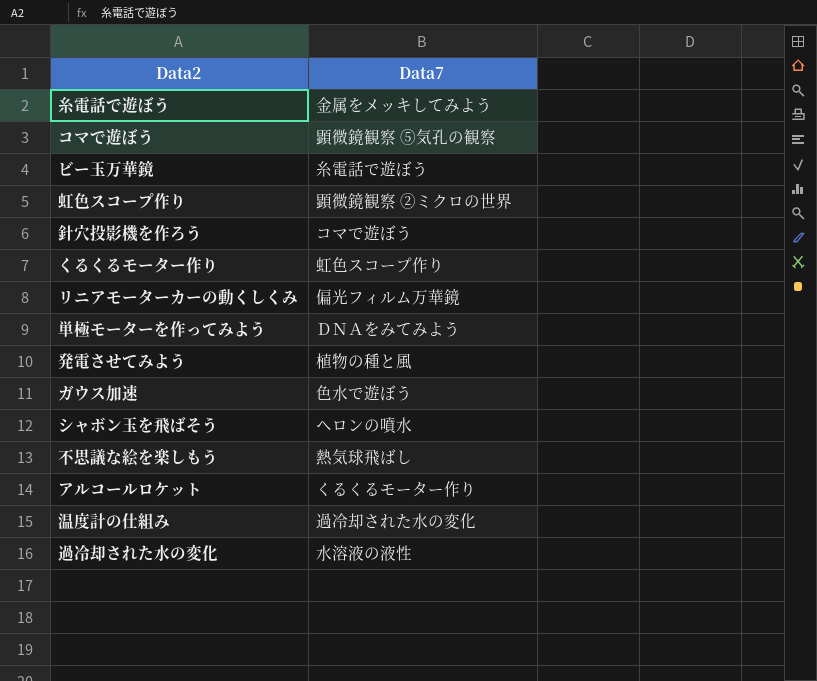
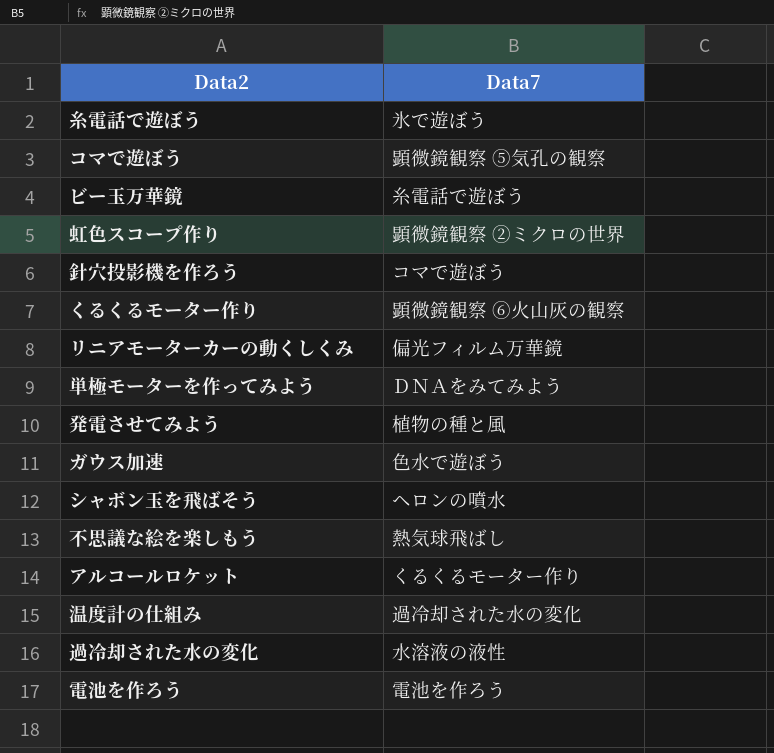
糸電話で遊ぼう | Data7: 金属をメッキしてみよう -> 氷で遊ぼう
くるくるモーター作り | Data7: 虹色スコープ作り -> 顕微鏡観察 ⑥火山灰の観察
row 電池を作ろう: none -> 電池を作ろう

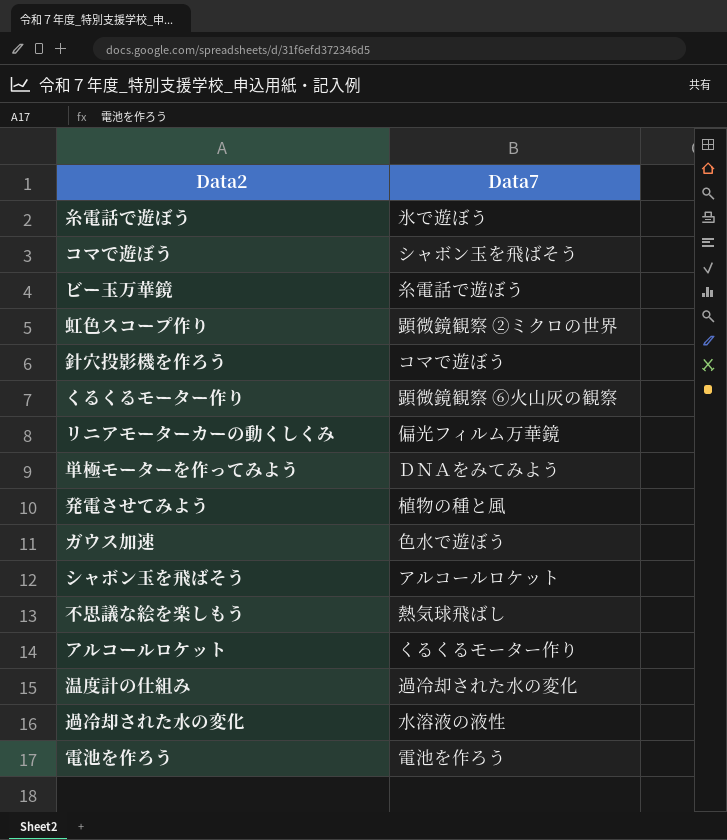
コマで遊ぼう | Data7: 顕微鏡観察 ⑤気孔の観察 -> シャボン玉を飛ばそう
シャボン玉を飛ばそう | Data7: ヘロンの噴水 -> アルコールロケット

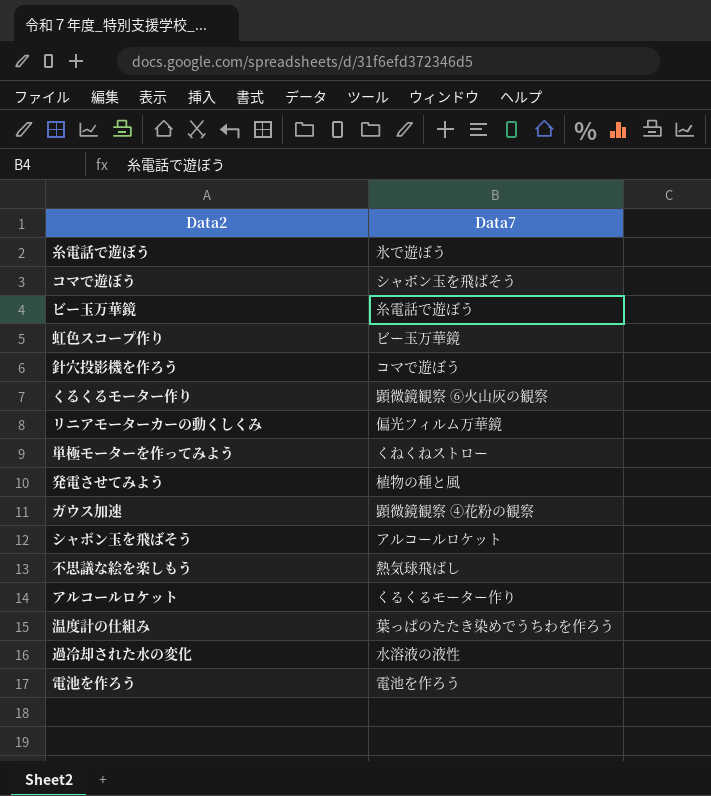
虹色スコープ作り | Data7: 顕微鏡観察 ②ミクロの世界 -> ビー玉万華鏡
単極モーターを作ってみよう | Data7: ＤＮＡをみてみよう -> くねくねストロー
ガウス加速 | Data7: 色水で遊ぼう -> 顕微鏡観察 ④花粉の観察
温度計の仕組み | Data7: 過冷却された水の変化 -> 葉っぱのたたき染めでうちわを作ろう

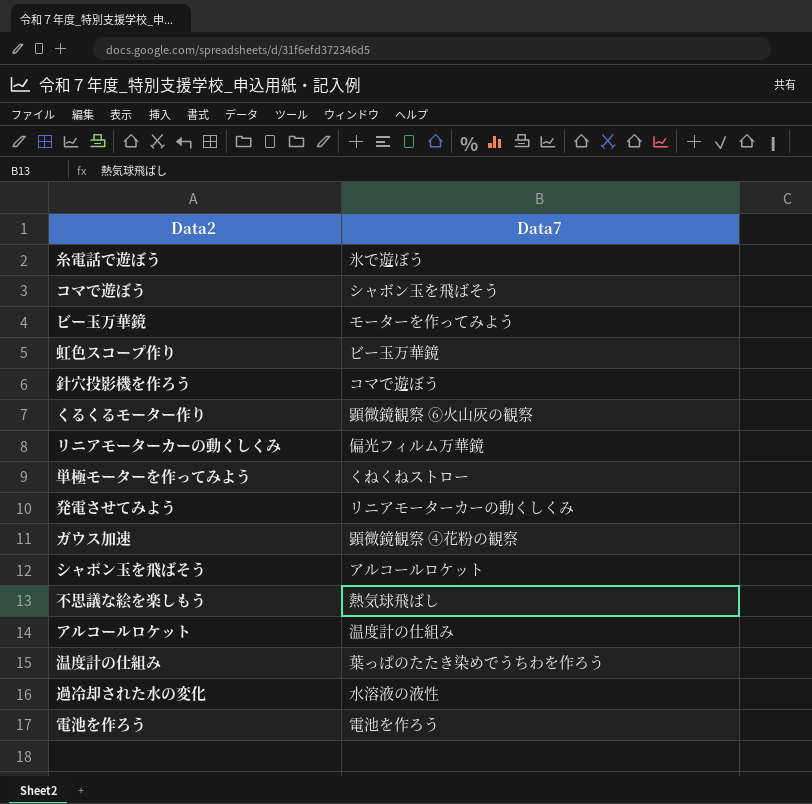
ビー玉万華鏡 | Data7: 糸電話で遊ぼう -> モーターを作ってみよう
発電させてみよう | Data7: 植物の種と風 -> リニアモーターカーの動くしくみ
アルコールロケット | Data7: くるくるモーター作り -> 温度計の仕組み

